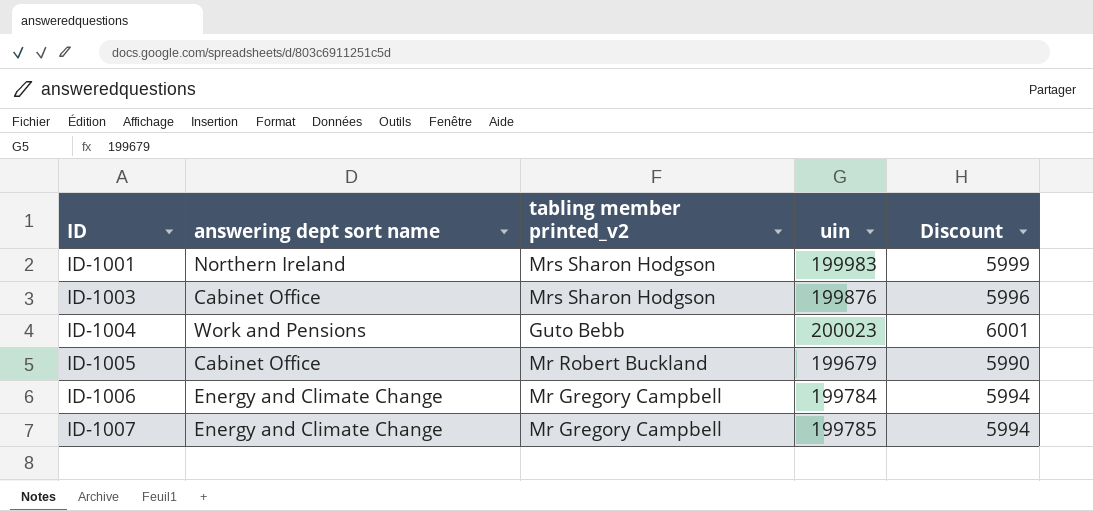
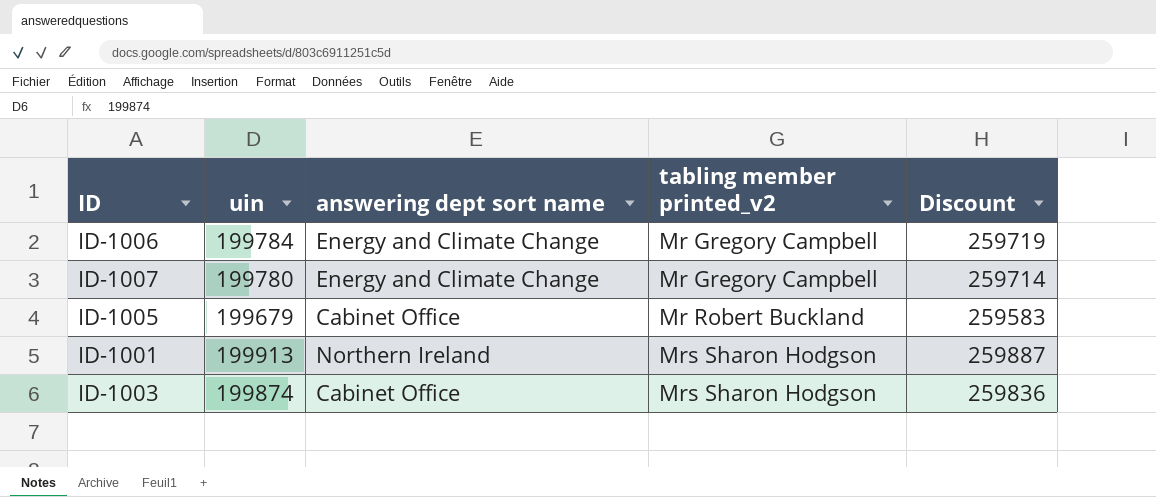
row order: ID ascending -> tabling member printed_v2 ascending
column uin | position: 4 -> 2
column Discount | formula: [uin] * 0.03 -> [uin] * 1.3
row ID-1004: Work and Pensions | Guto Bebb | 200023 | 6001 -> none
ID-1007 | uin: 199785 -> 199780
ID-1001 | uin: 199983 -> 199913
ID-1003 | uin: 199876 -> 199874

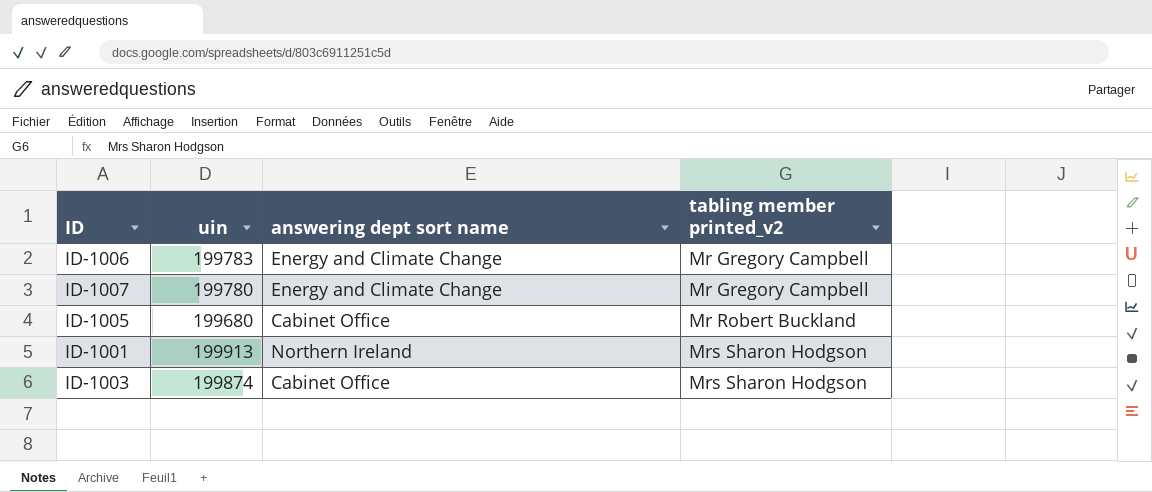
column Discount | formula: [uin] * 1.3 -> none
ID-1006 | uin: 199784 -> 199783
ID-1005 | uin: 199679 -> 199680

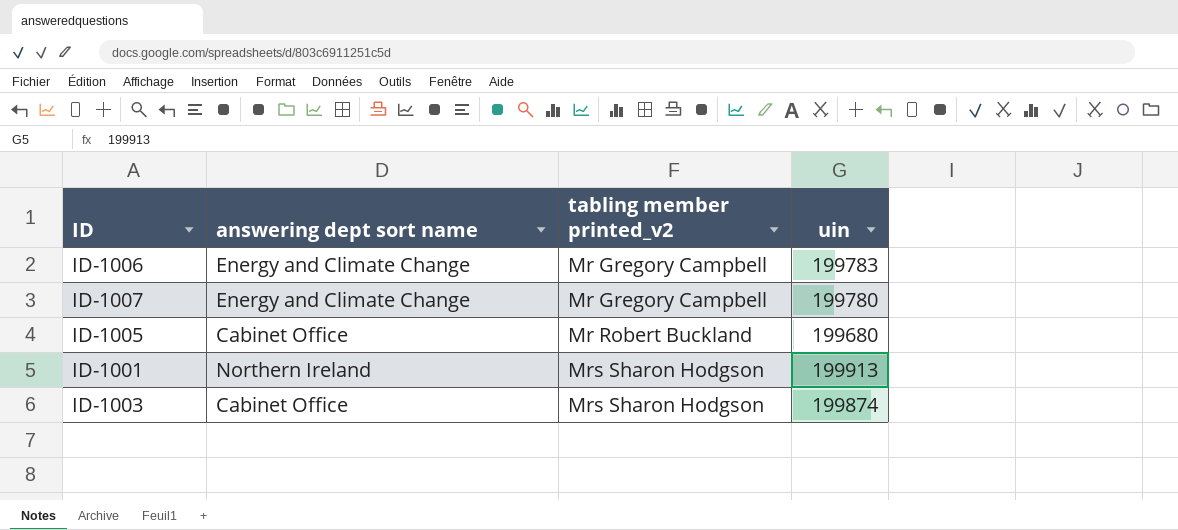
column uin | position: 2 -> 4

